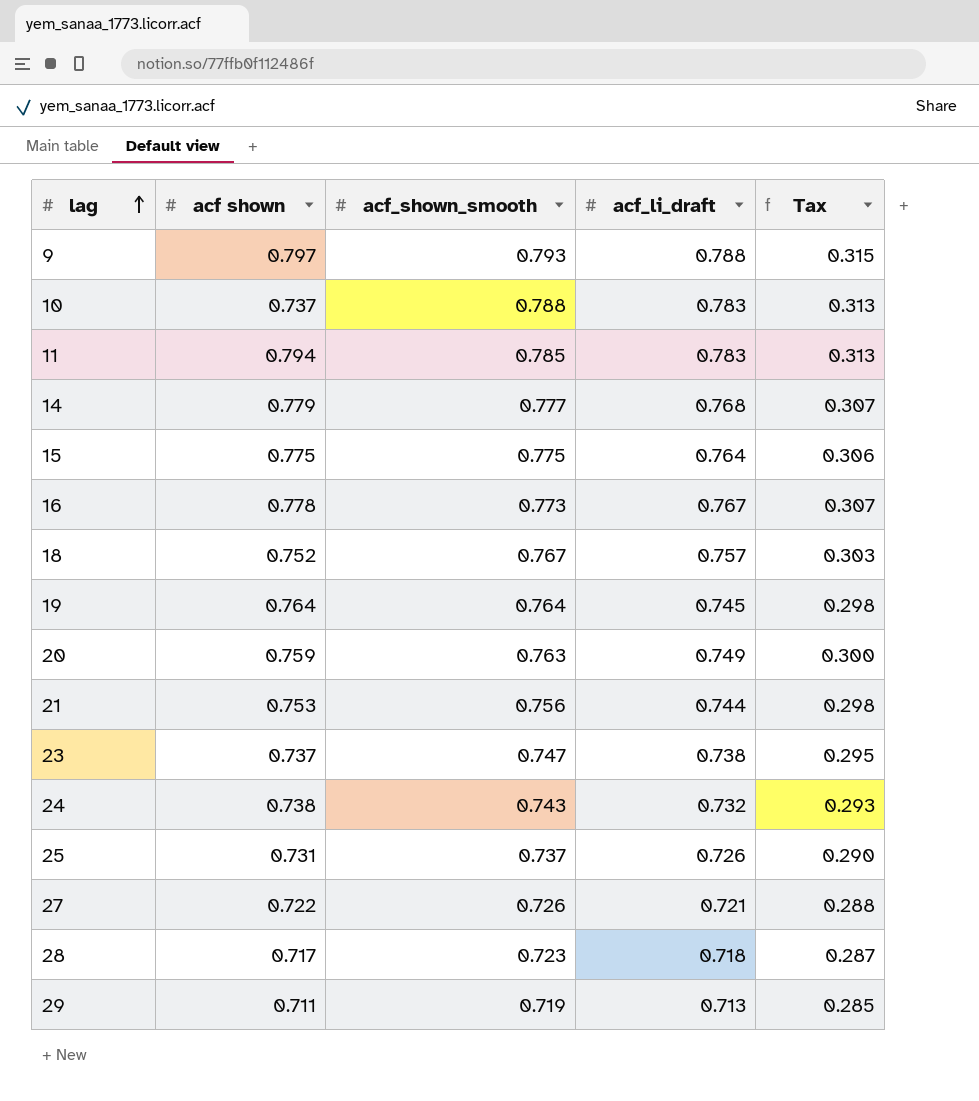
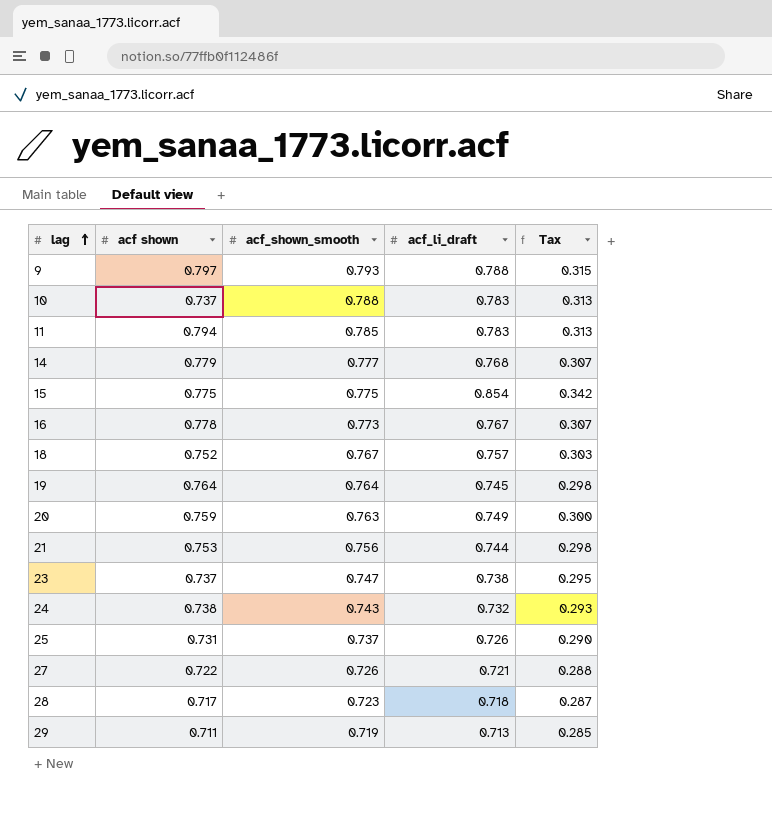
15 | acf_li_draft: 0.764 -> 0.854
15 | Tax: 0.306 -> 0.342

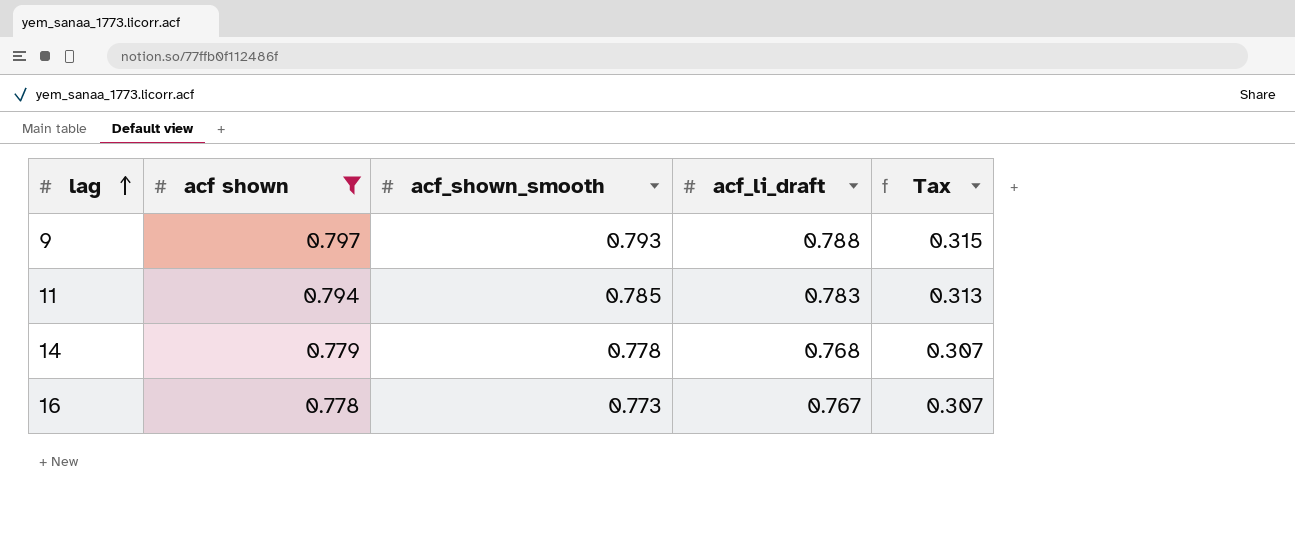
filter: none -> acf shown >= 0.778
14 | acf_shown_smooth: 0.777 -> 0.778

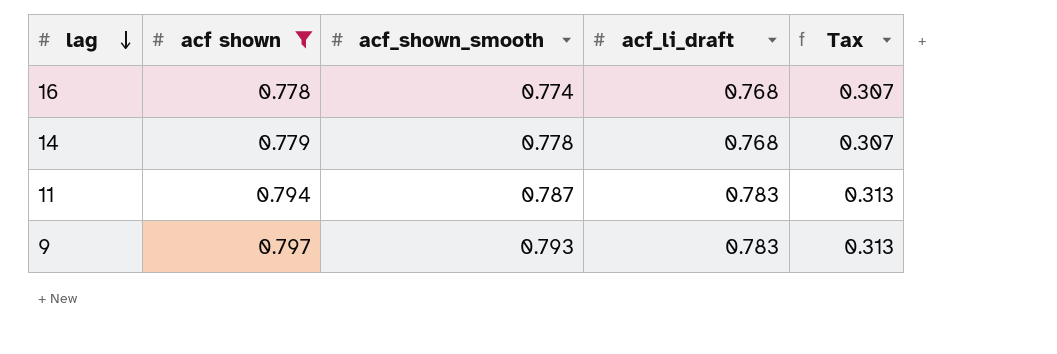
row order: lag ascending -> lag descending
16 | acf_shown_smooth: 0.773 -> 0.774
16 | acf_li_draft: 0.767 -> 0.768
11 | acf_shown_smooth: 0.785 -> 0.787
9 | acf_li_draft: 0.788 -> 0.783
9 | Tax: 0.315 -> 0.313

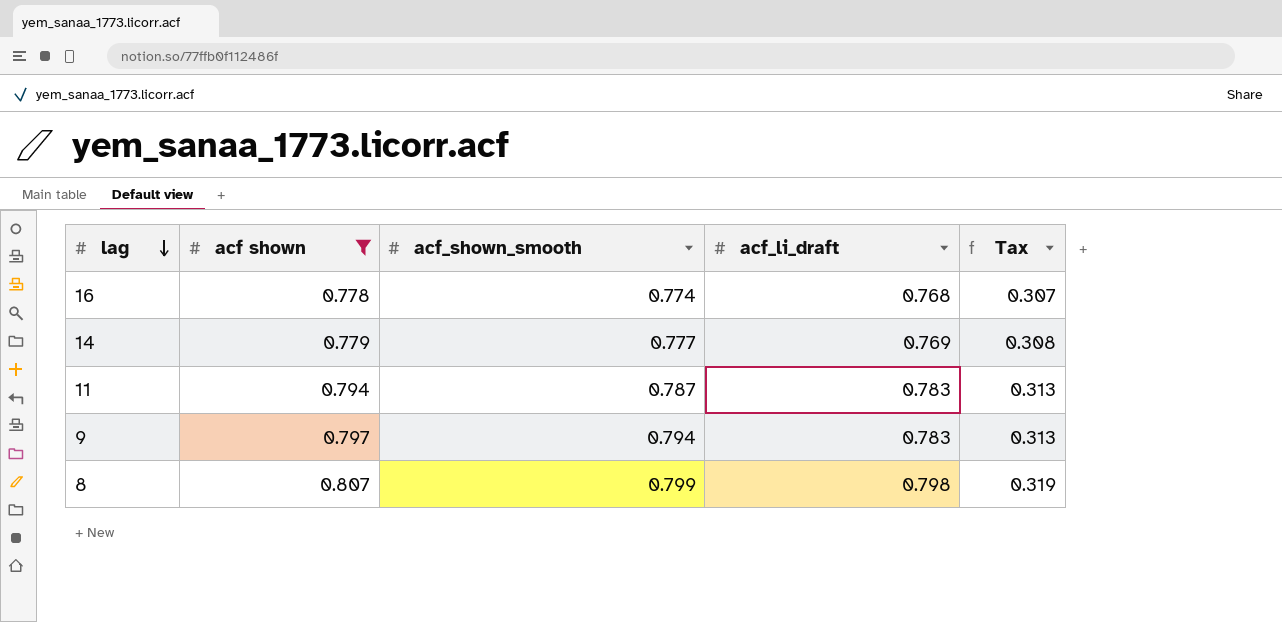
14 | acf_shown_smooth: 0.778 -> 0.777
14 | acf_li_draft: 0.768 -> 0.769
14 | Tax: 0.307 -> 0.308
9 | acf_shown_smooth: 0.793 -> 0.794
row 8: none -> 0.807 | 0.799 | 0.798 | 0.319

